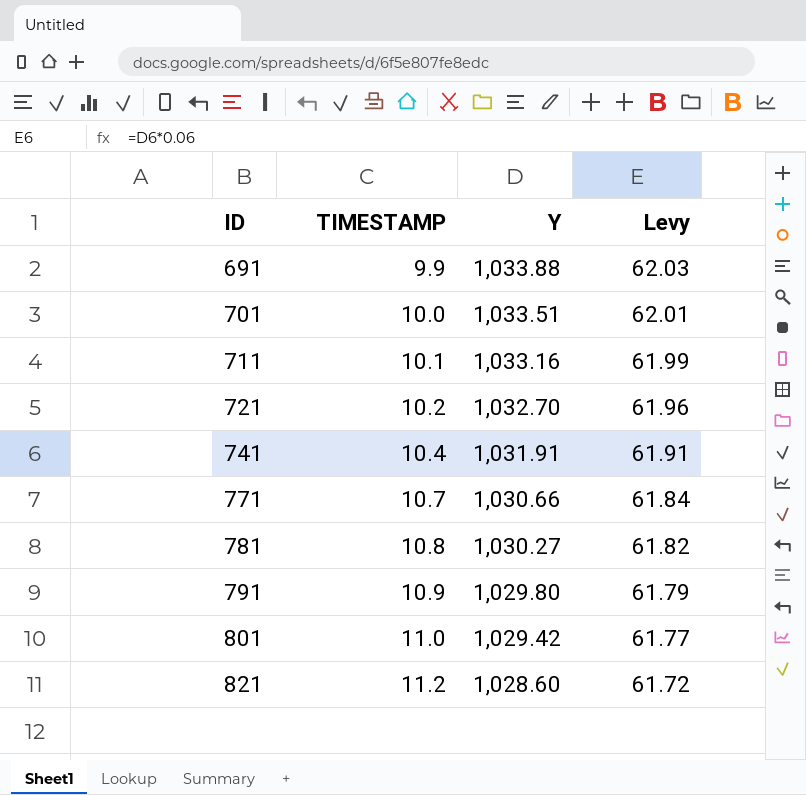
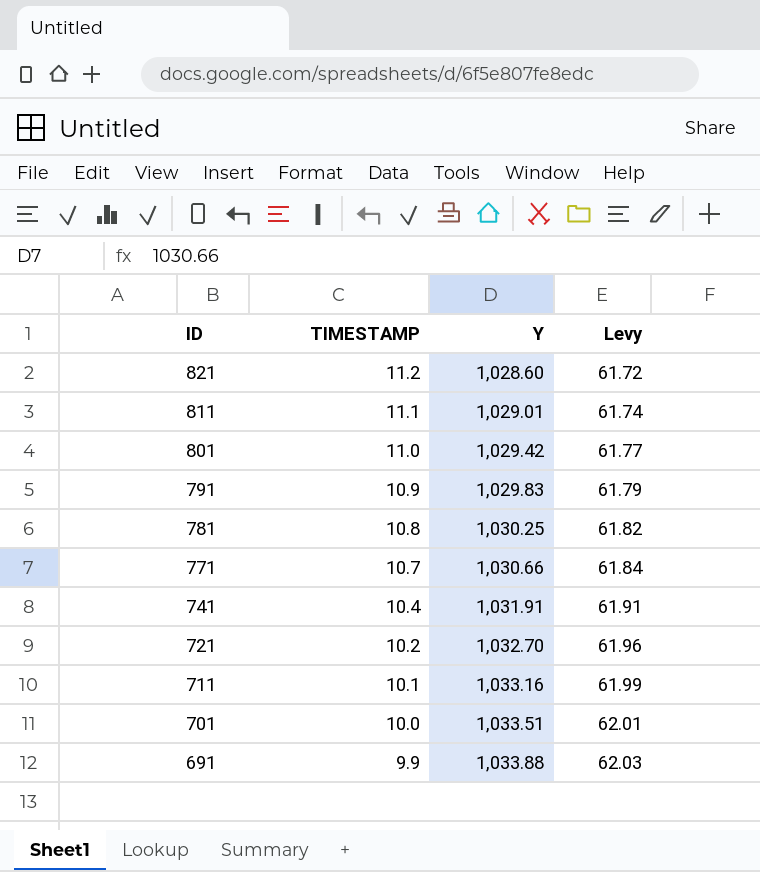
row order: ID ascending -> ID descending
row 811: none -> 11.1 | 1,029.01 | 61.74
791 | Y: 1,029.80 -> 1,029.83
781 | Y: 1,030.27 -> 1,030.25

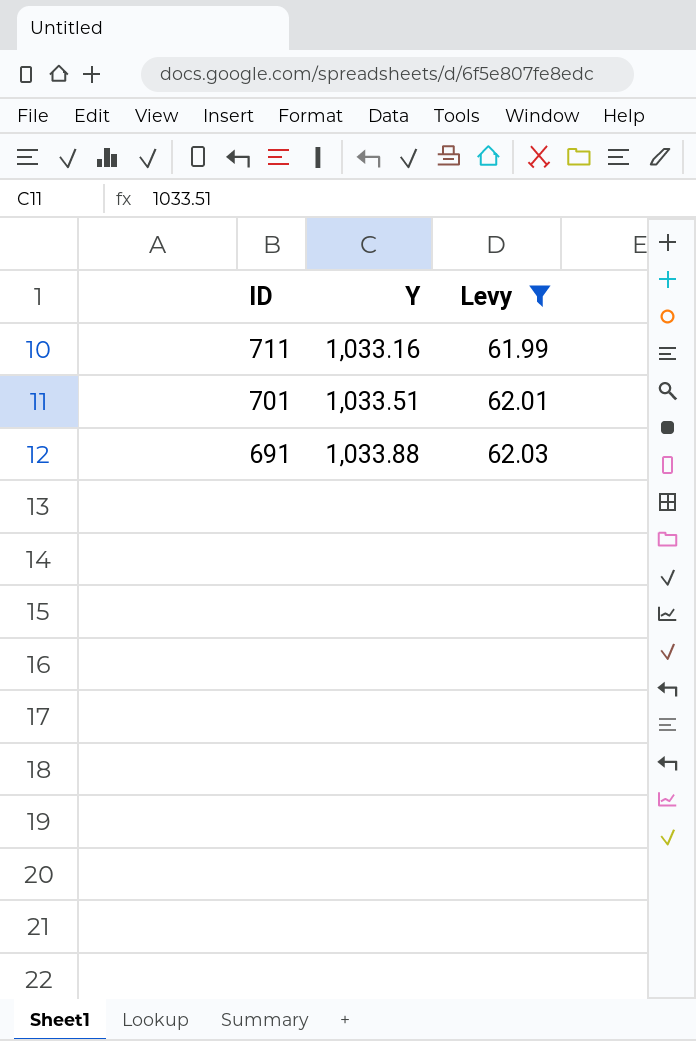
filter: none -> Levy >= 61.99
column TIMESTAMP | position: 2 -> none

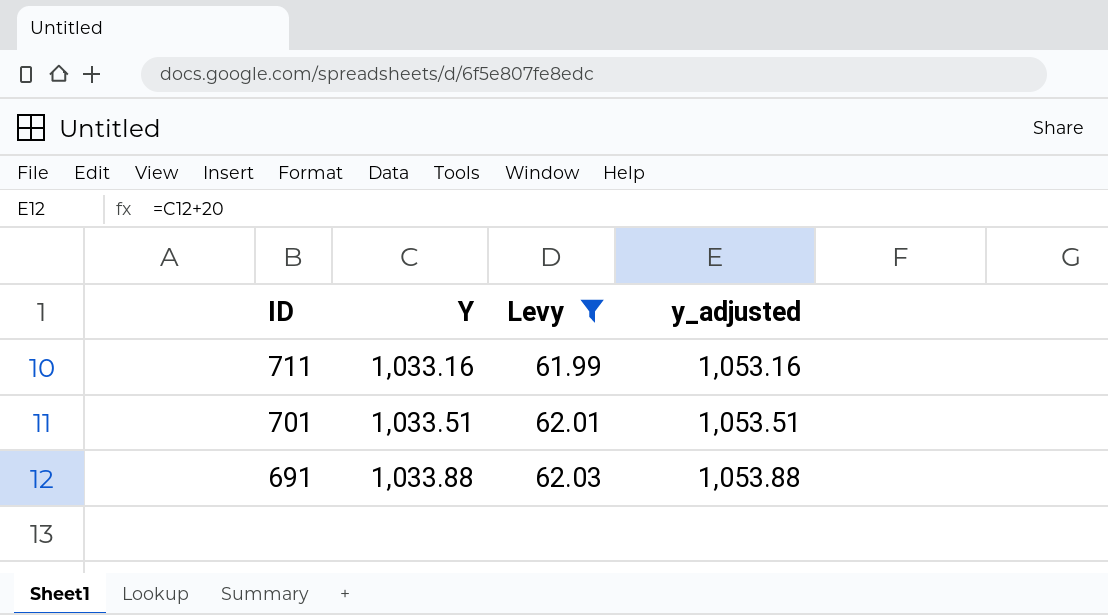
column y_adjusted | formula: none -> [Y] + 20

